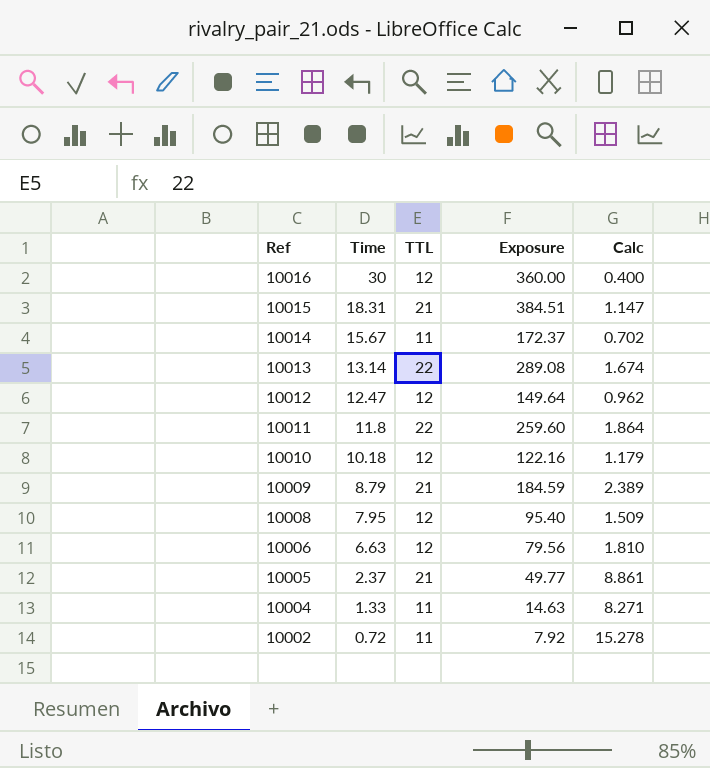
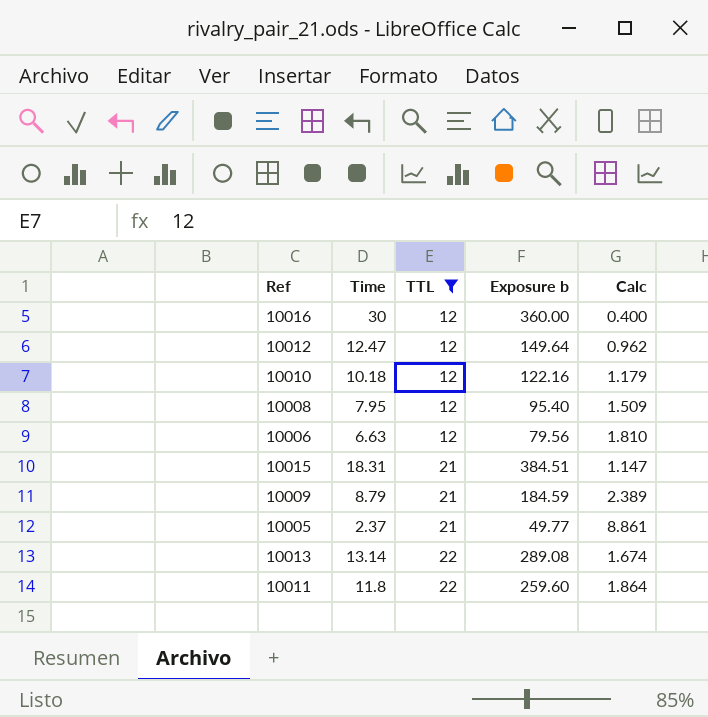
filter: none -> TTL != 11
row order: Ref descending -> TTL ascending
column name: Exposure -> Exposure b

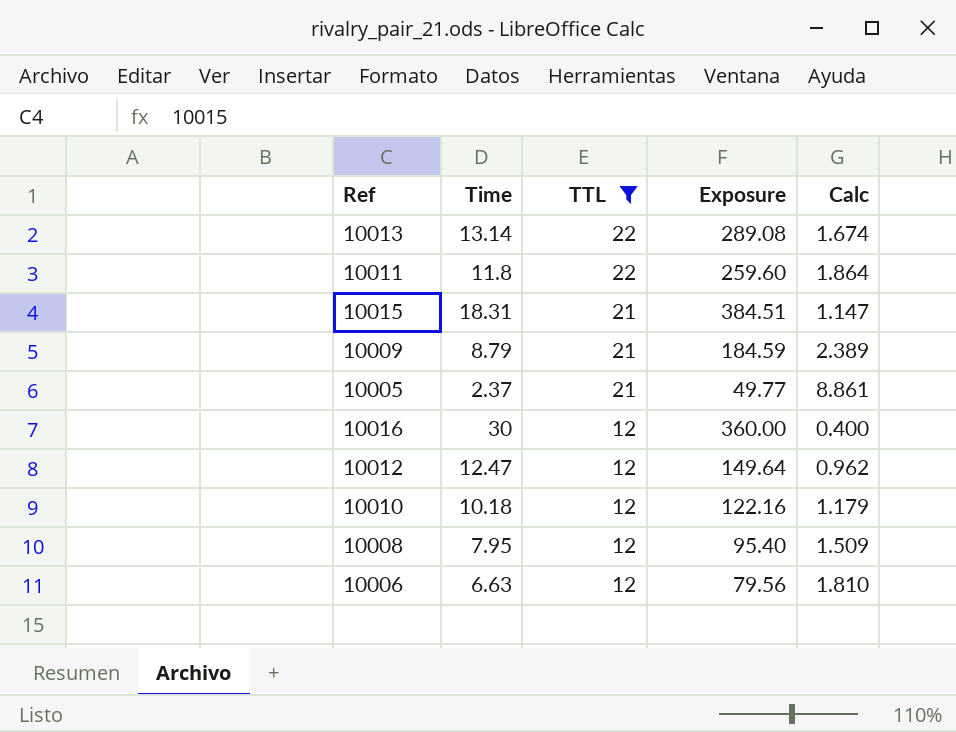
row order: TTL ascending -> TTL descending
column name: Exposure b -> Exposure

